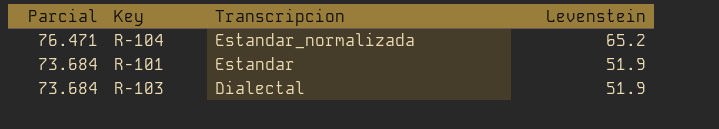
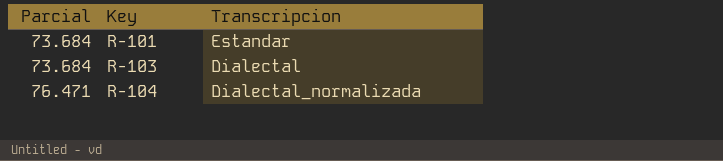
row order: Parcial descending -> Parcial ascending
column Levenstein | position: 4 -> none
R-104 | Transcripcion: Estandar_normalizada -> Dialectal_normalizada

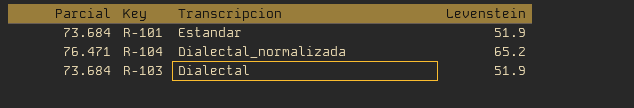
row order: Parcial ascending -> Transcripcion descending
column Levenstein | position: none -> 4

